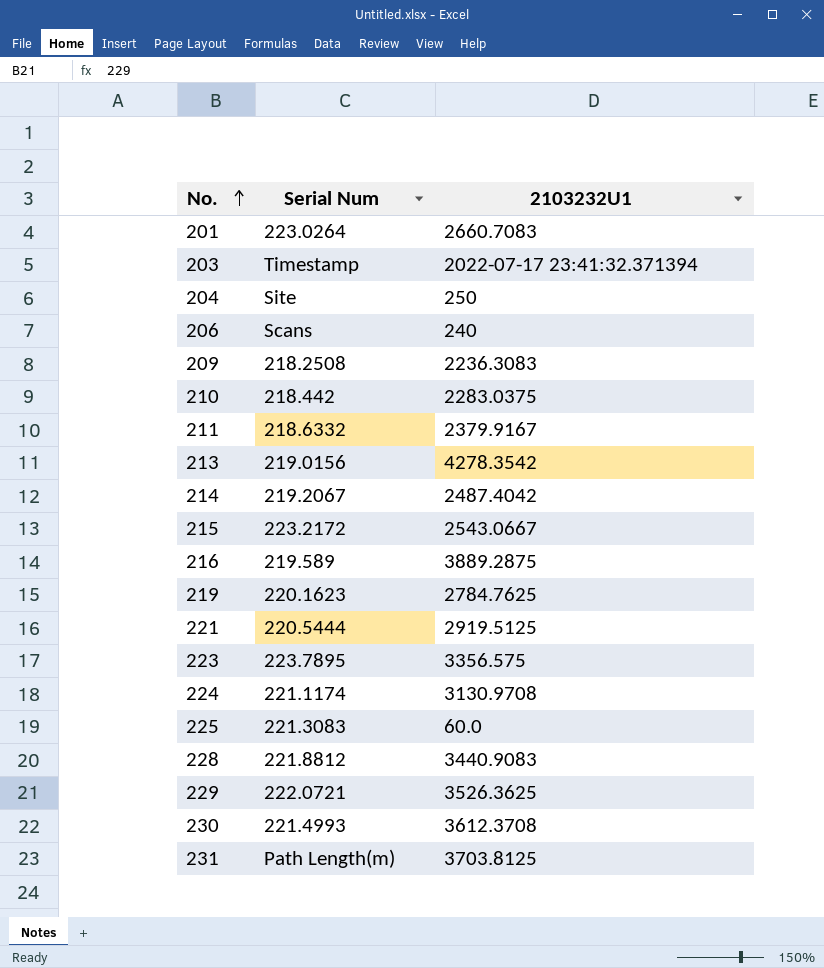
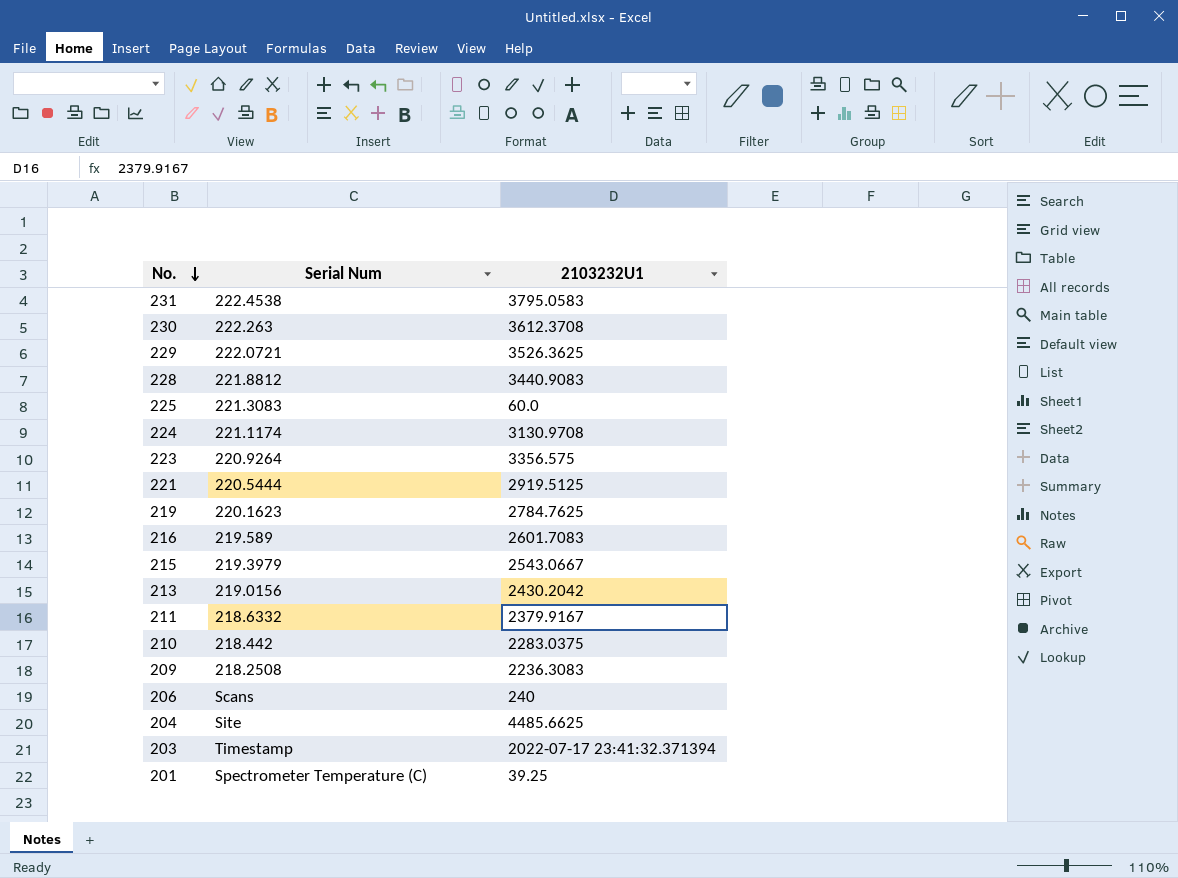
row order: No. ascending -> No. descending
row 214: 219.2067 | 2487.4042 -> none
231 | Serial Num: Path Length(m) -> 222.4538
231 | 2103232U1: 3703.8125 -> 3795.0583
230 | Serial Num: 221.4993 -> 222.263
223 | Serial Num: 223.7895 -> 220.9264
216 | 2103232U1: 3889.2875 -> 2601.7083
215 | Serial Num: 223.2172 -> 219.3979
213 | 2103232U1: 4278.3542 -> 2430.2042
204 | 2103232U1: 250 -> 4485.6625
201 | Serial Num: 223.0264 -> Spectrometer Temperature (C)
201 | 2103232U1: 2660.7083 -> 39.25

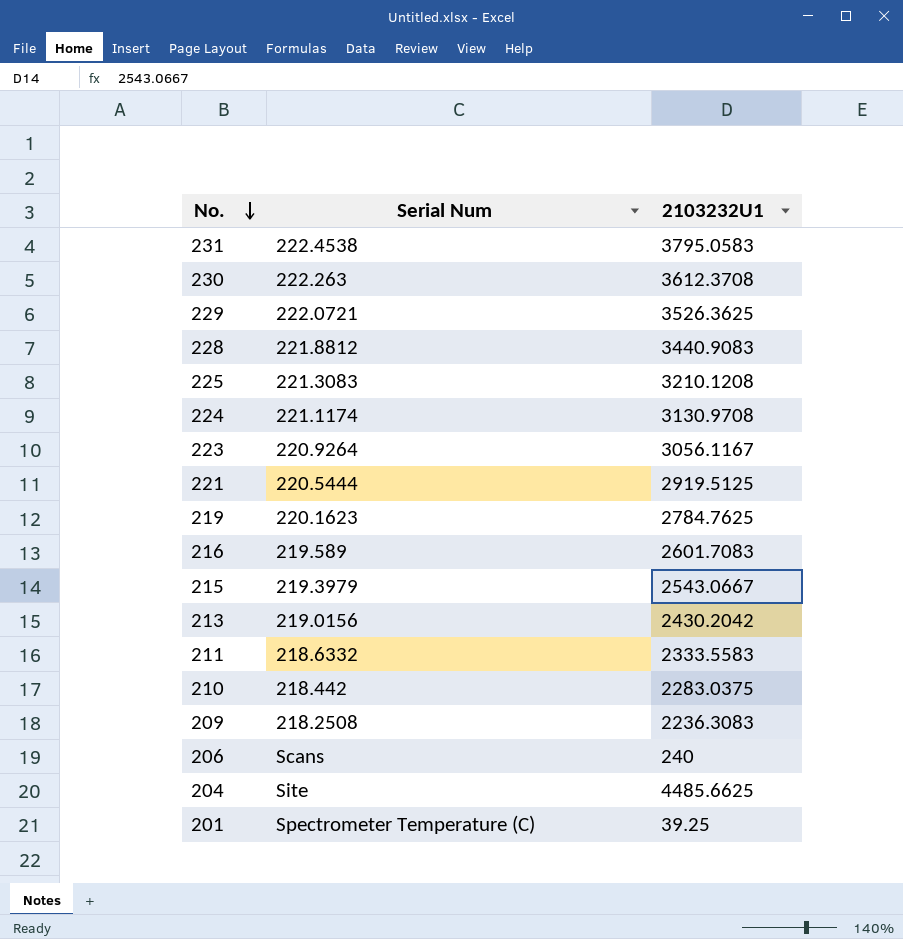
row 203: Timestamp | 2022-07-17 23:41:32.371394 -> none
225 | 2103232U1: 60.0 -> 3210.1208
223 | 2103232U1: 3356.575 -> 3056.1167
211 | 2103232U1: 2379.9167 -> 2333.5583

